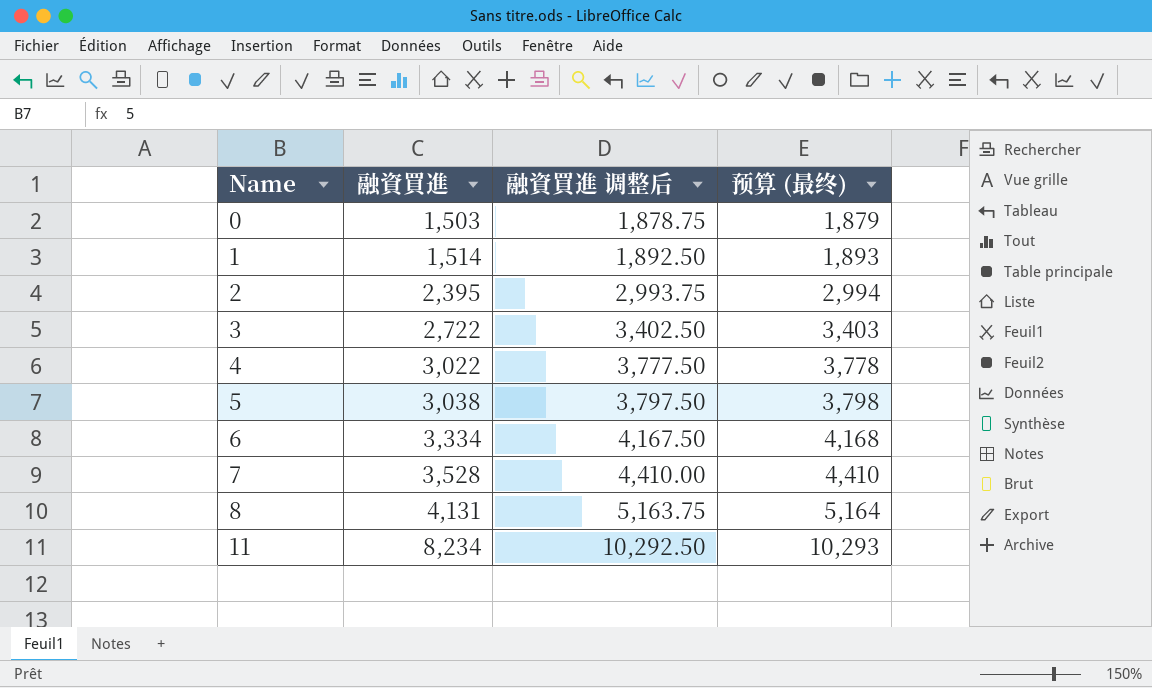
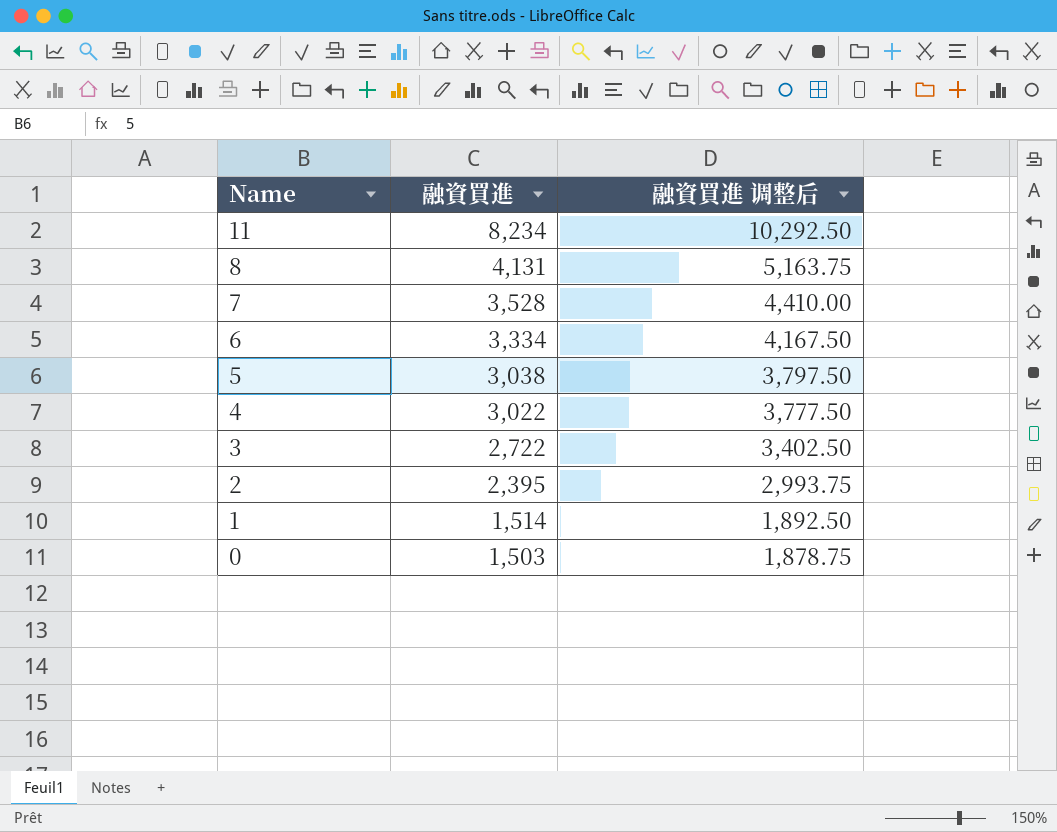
row order: Name ascending -> Name descending
column 预算 (最终) | formula: [融資買進] * 1.25 -> none

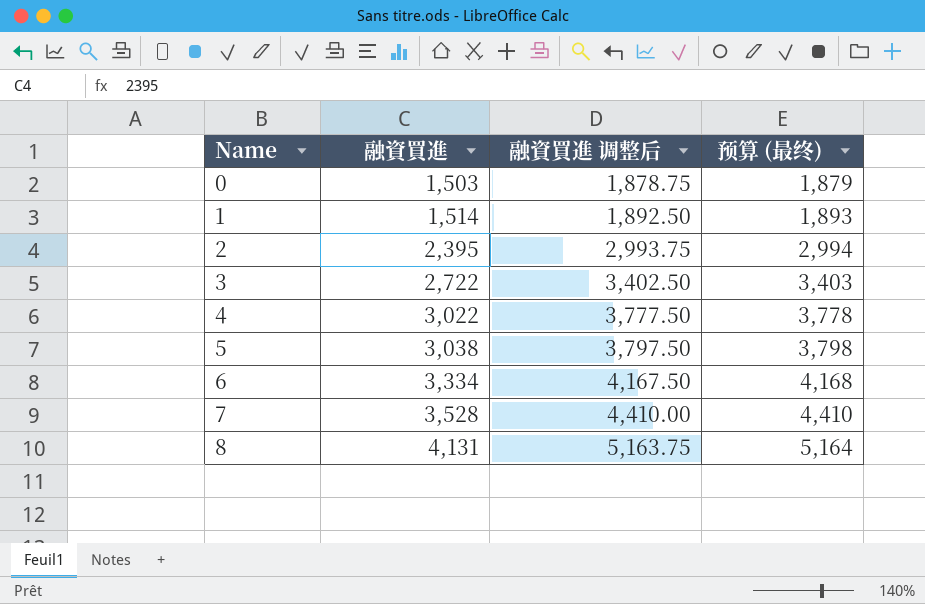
row order: Name descending -> Name ascending
column 预算 (最终) | formula: none -> [融資買進] * 1.25
row 11: 8,234 | 10,292.50 -> none

